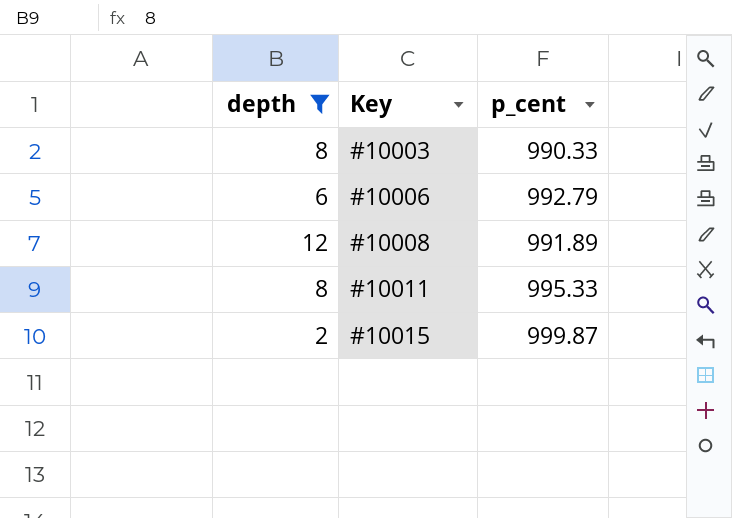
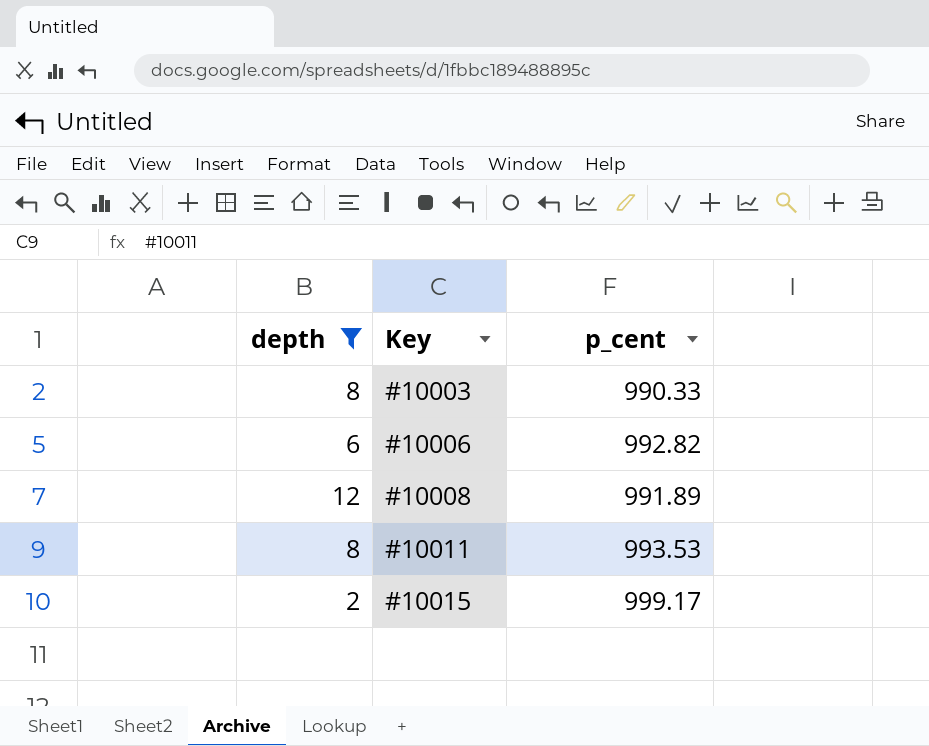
#10006 | p_cent: 992.79 -> 992.82
#10011 | p_cent: 995.33 -> 993.53
#10015 | p_cent: 999.87 -> 999.17

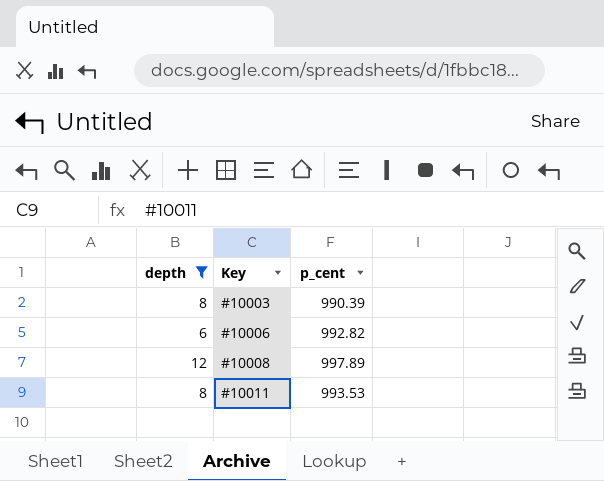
row #10015: 2 | 999.17 -> none
#10003 | p_cent: 990.33 -> 990.39
#10008 | p_cent: 991.89 -> 997.89

